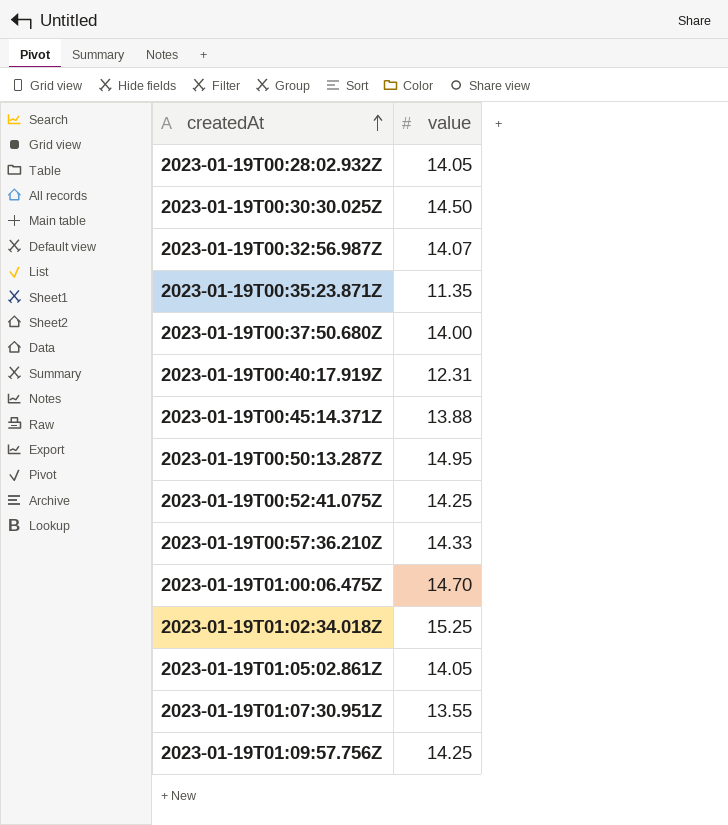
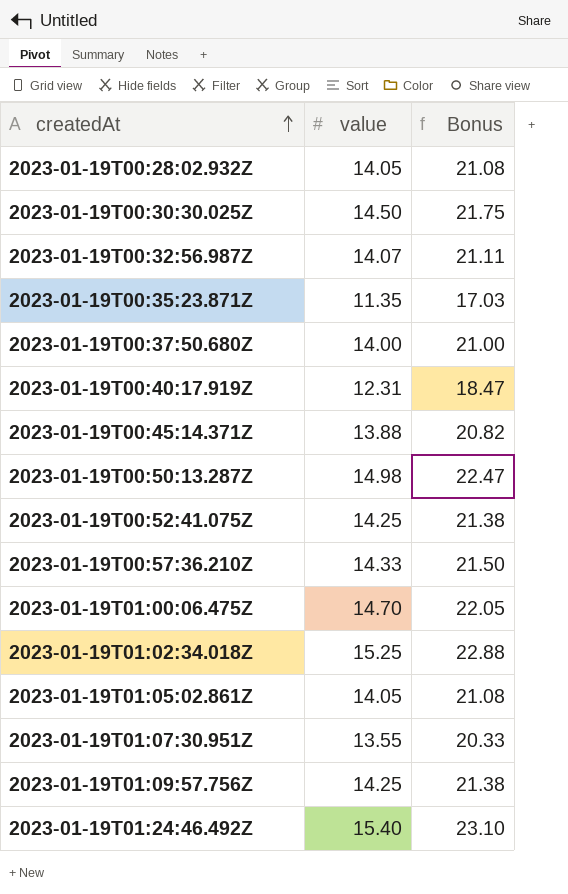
column Bonus | formula: none -> [value] * 1.5
2023-01-19T00:50:13.287Z | value: 14.95 -> 14.98
row 2023-01-19T01:24:46.492Z: none -> 15.40 | 23.10

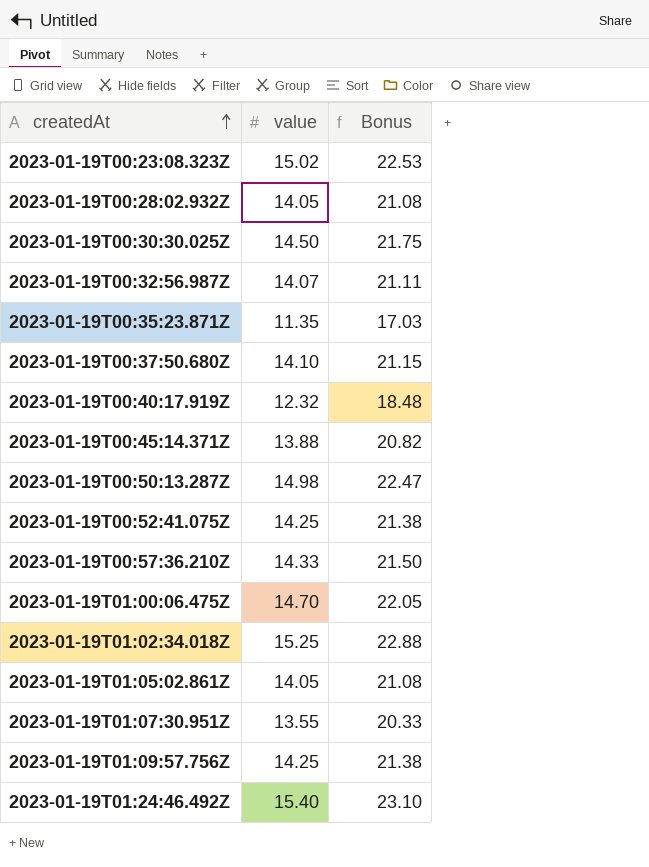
row 2023-01-19T00:23:08.323Z: none -> 15.02 | 22.53
2023-01-19T00:37:50.680Z | value: 14.00 -> 14.10
2023-01-19T00:37:50.680Z | Bonus: 21.00 -> 21.15
2023-01-19T00:40:17.919Z | value: 12.31 -> 12.32
2023-01-19T00:40:17.919Z | Bonus: 18.47 -> 18.48

